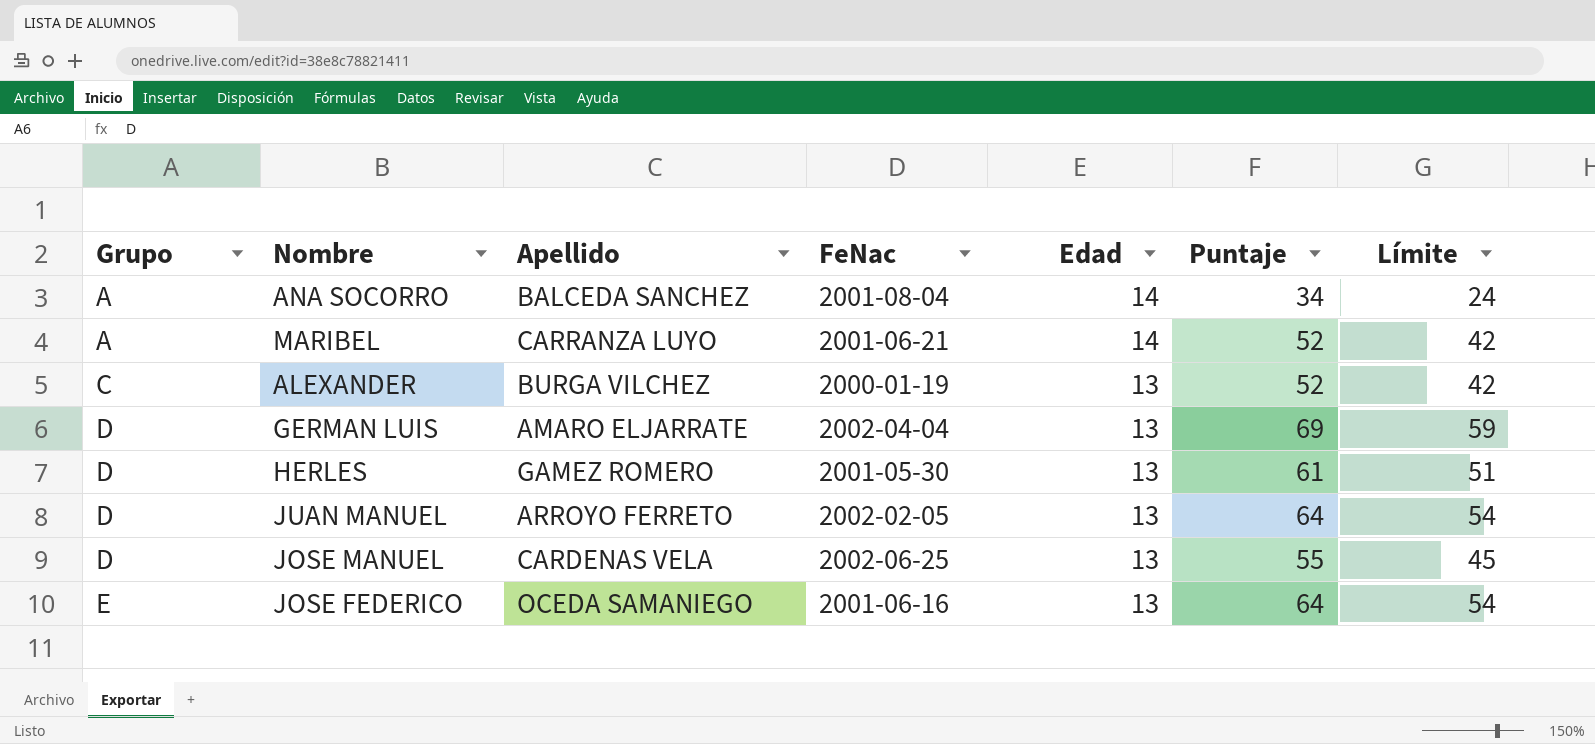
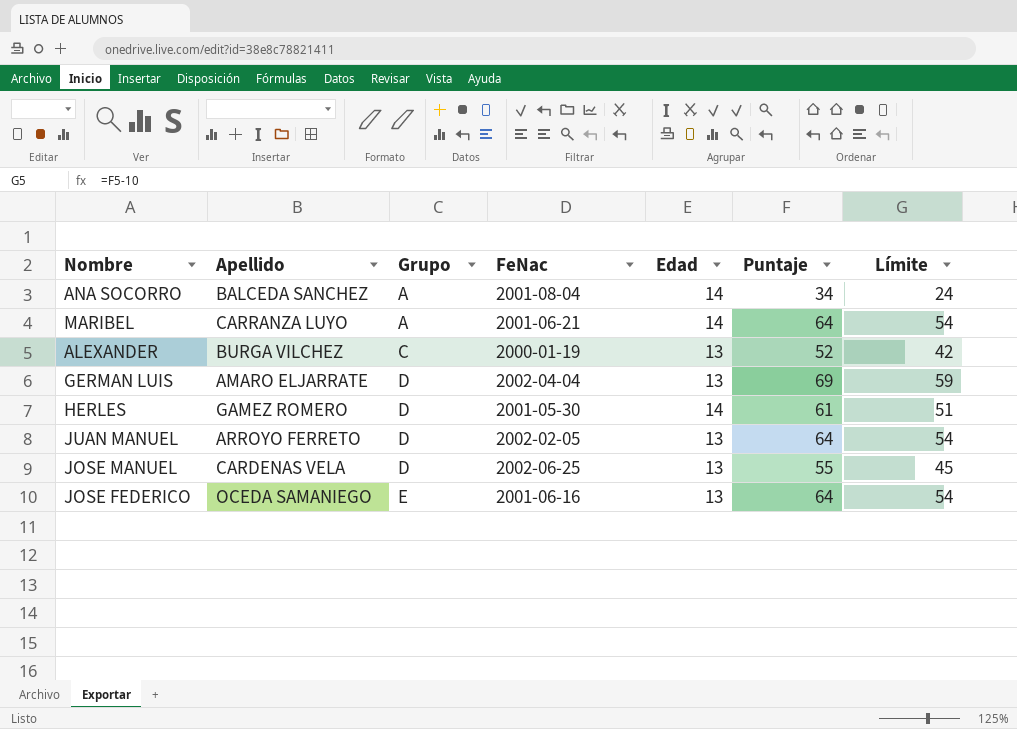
column Grupo | position: 1 -> 3
MARIBEL | Puntaje: 52 -> 64
MARIBEL | Límite: 42 -> 54
HERLES | Edad: 13 -> 14

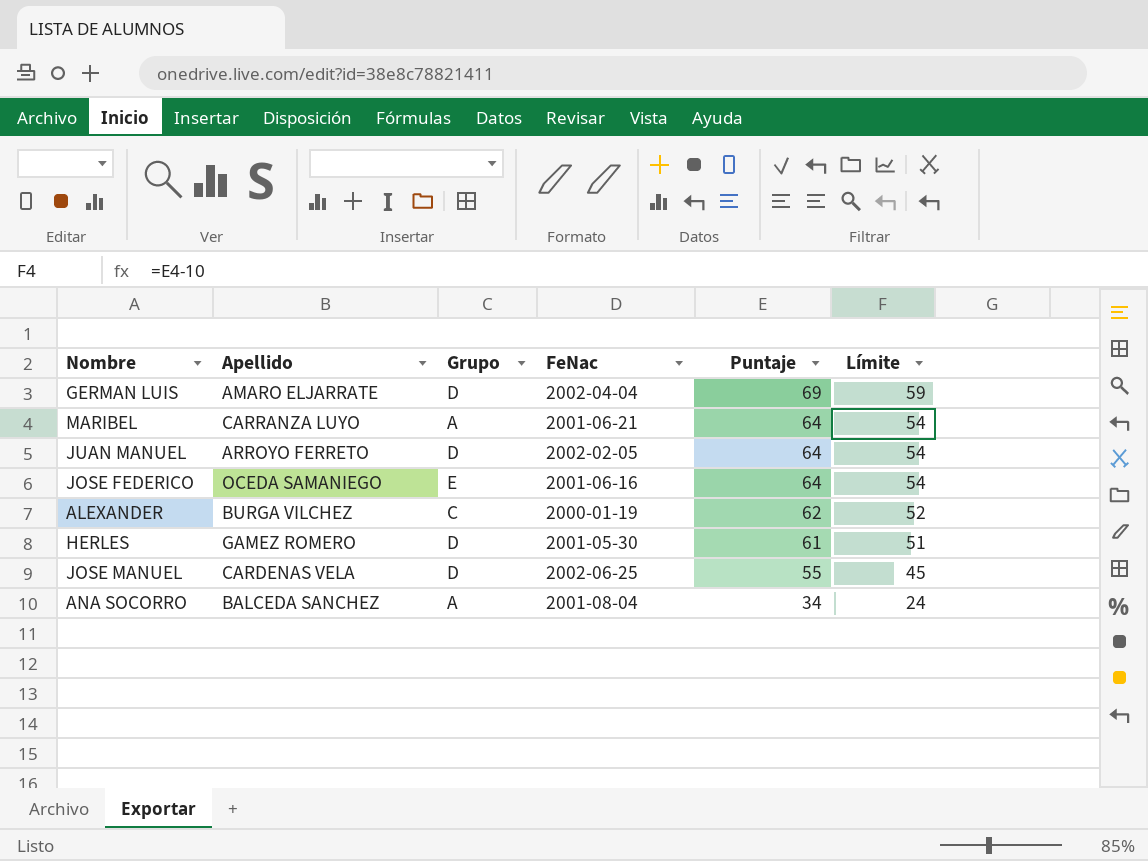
row order: Grupo ascending -> Puntaje descending
column Edad | position: 5 -> none
ALEXANDER | Puntaje: 52 -> 62
ALEXANDER | Límite: 42 -> 52

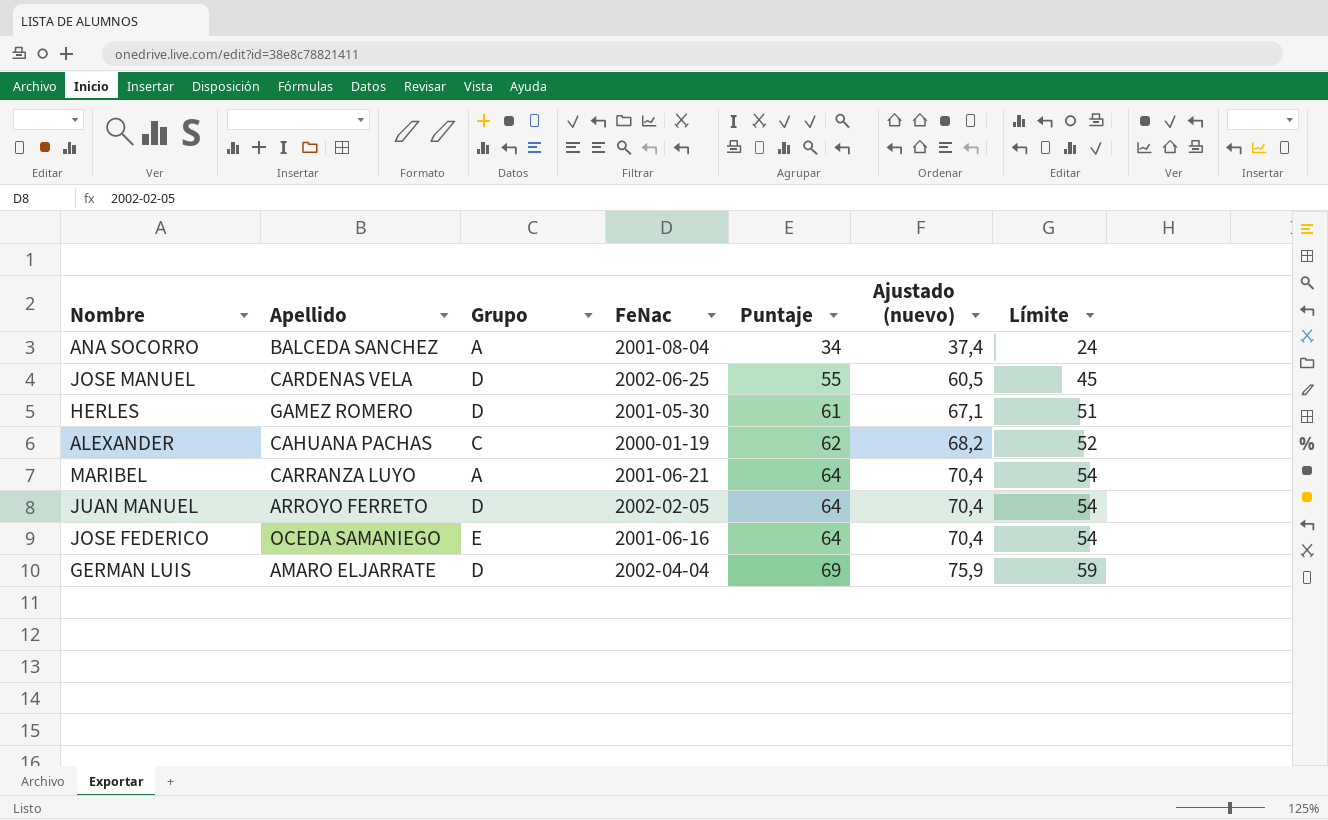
row order: Puntaje descending -> Puntaje ascending
column Ajustado (nuevo) | formula: none -> [Puntaje] * 1,1
ALEXANDER | Apellido: BURGA VILCHEZ -> CAHUANA PACHAS

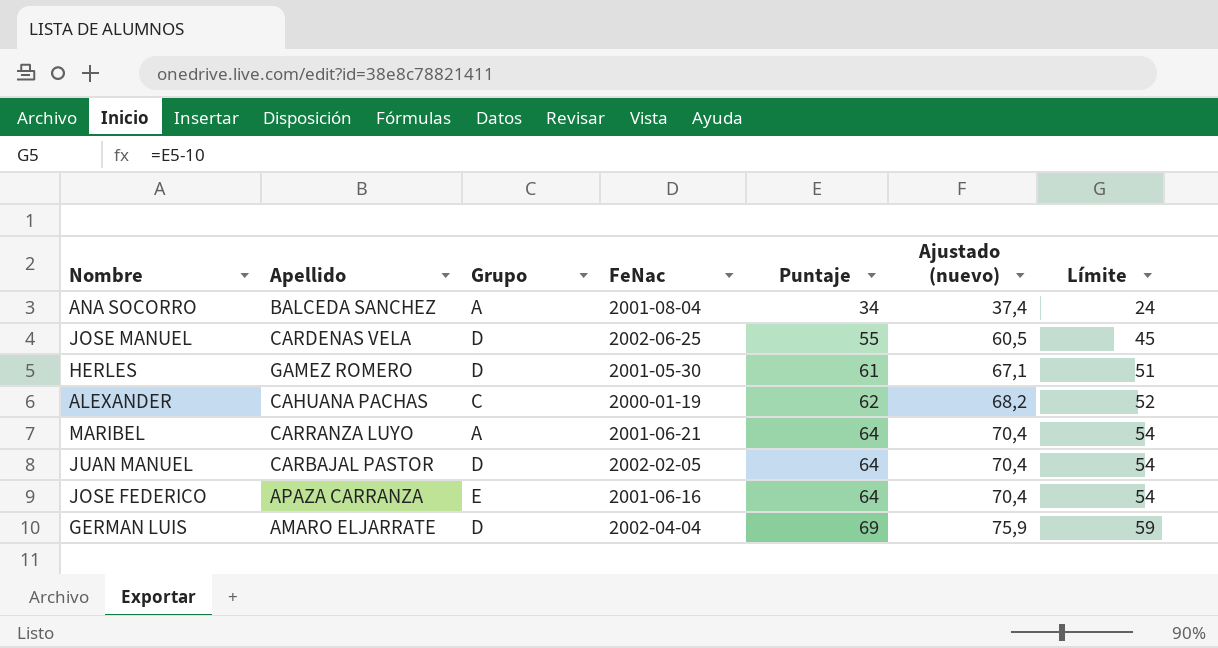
JUAN MANUEL | Apellido: ARROYO FERRETO -> CARBAJAL PASTOR
JOSE FEDERICO | Apellido: OCEDA SAMANIEGO -> APAZA CARRANZA

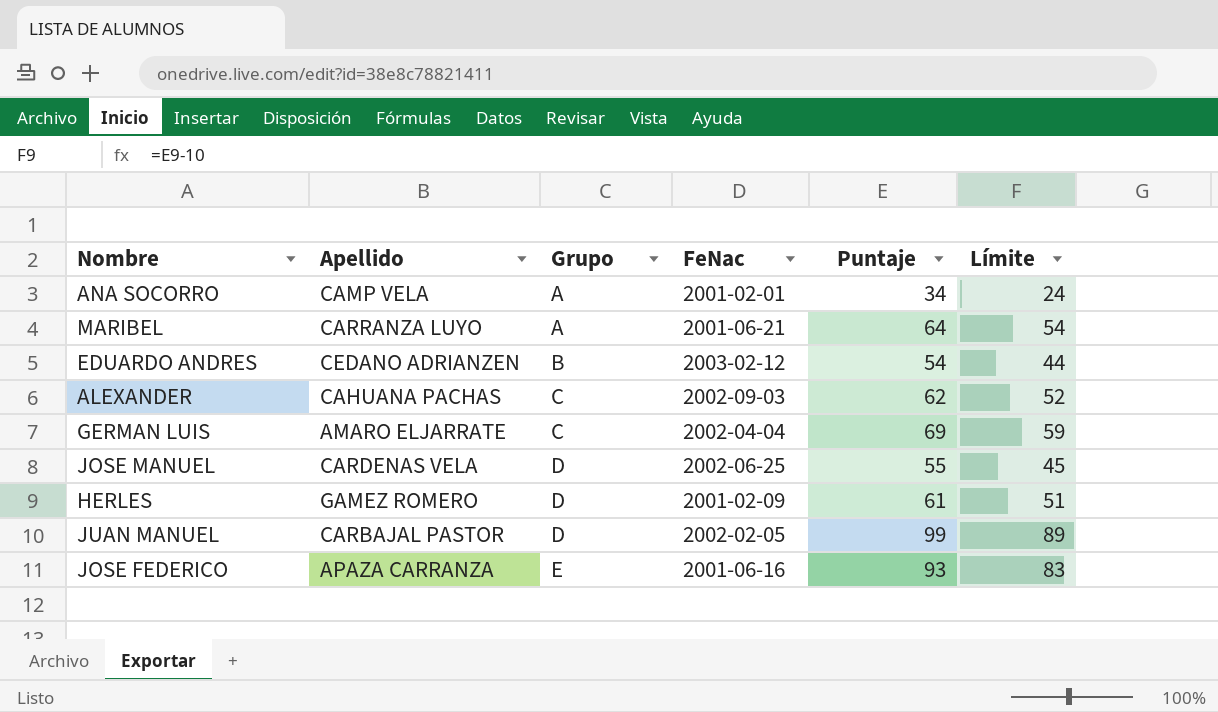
row order: Puntaje ascending -> Grupo ascending
column Ajustado (nuevo) | formula: [Puntaje] * 1,1 -> none
ANA SOCORRO | Apellido: BALCEDA SANCHEZ -> CAMP VELA
ANA SOCORRO | FeNac: 2001-08-04 -> 2001-02-01
row EDUARDO ANDRES: none -> CEDANO ADRIANZEN | B | 2003-02-12 | 54 | 44
ALEXANDER | FeNac: 2000-01-19 -> 2002-09-03
GERMAN LUIS | Grupo: D -> C
HERLES | FeNac: 2001-05-30 -> 2001-02-09
JUAN MANUEL | Puntaje: 64 -> 99
JUAN MANUEL | Límite: 54 -> 89
JOSE FEDERICO | Puntaje: 64 -> 93
JOSE FEDERICO | Límite: 54 -> 83

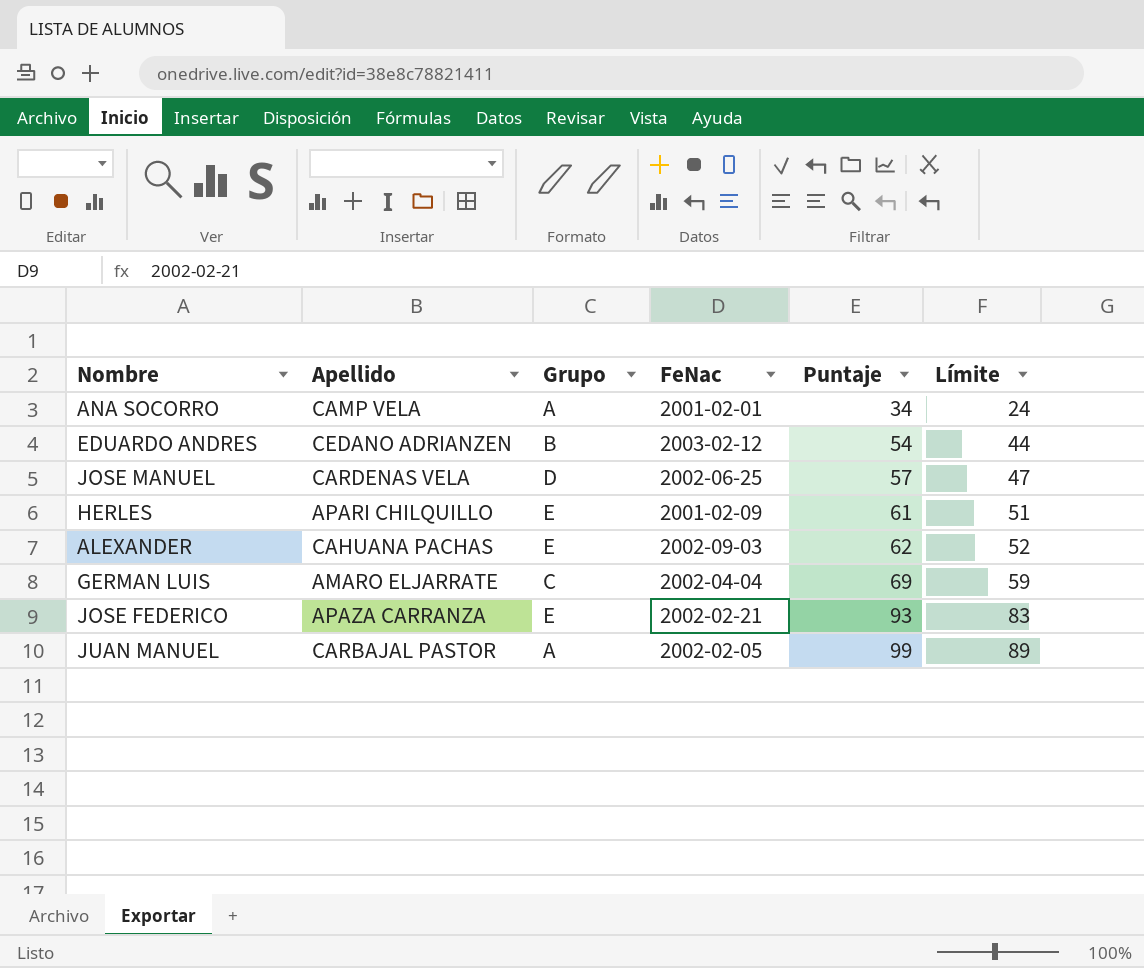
row order: Grupo ascending -> Puntaje ascending
row MARIBEL: CARRANZA LUYO | A | 2001-06-21 | 64 | 54 -> none
JOSE MANUEL | Puntaje: 55 -> 57
JOSE MANUEL | Límite: 45 -> 47
HERLES | Apellido: GAMEZ ROMERO -> APARI CHILQUILLO
HERLES | Grupo: D -> E
ALEXANDER | Grupo: C -> E
JOSE FEDERICO | FeNac: 2001-06-16 -> 2002-02-21
JUAN MANUEL | Grupo: D -> A

